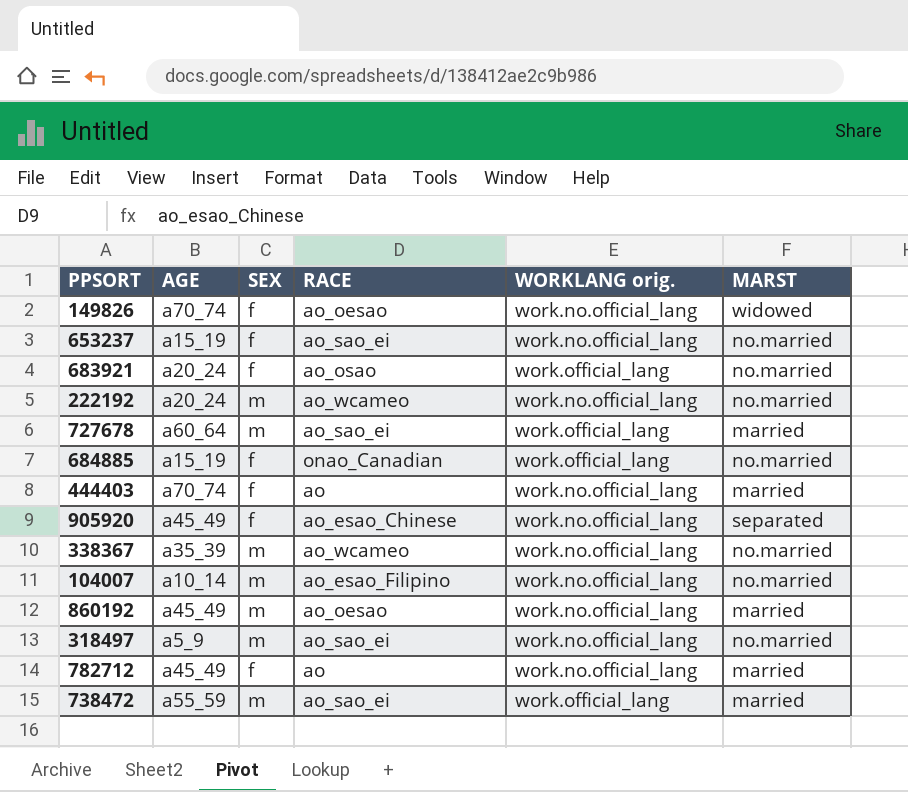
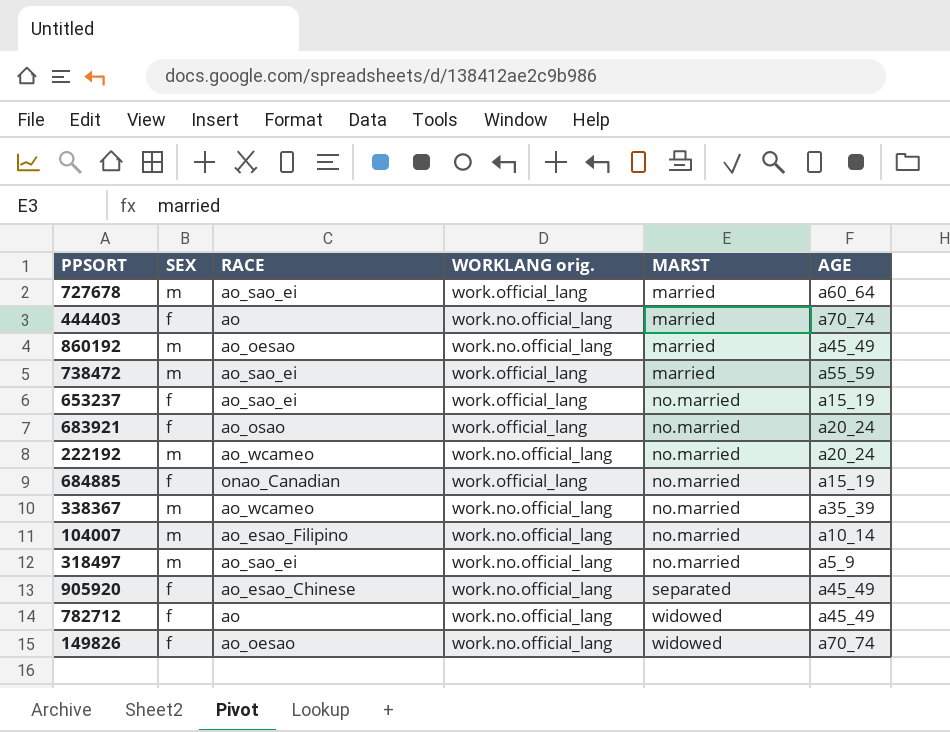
row order: none -> MARST ascending
column AGE | position: 2 -> 6
653237 | WORKLANG orig.: work.no.official_lang -> work.official_lang
782712 | MARST: married -> widowed

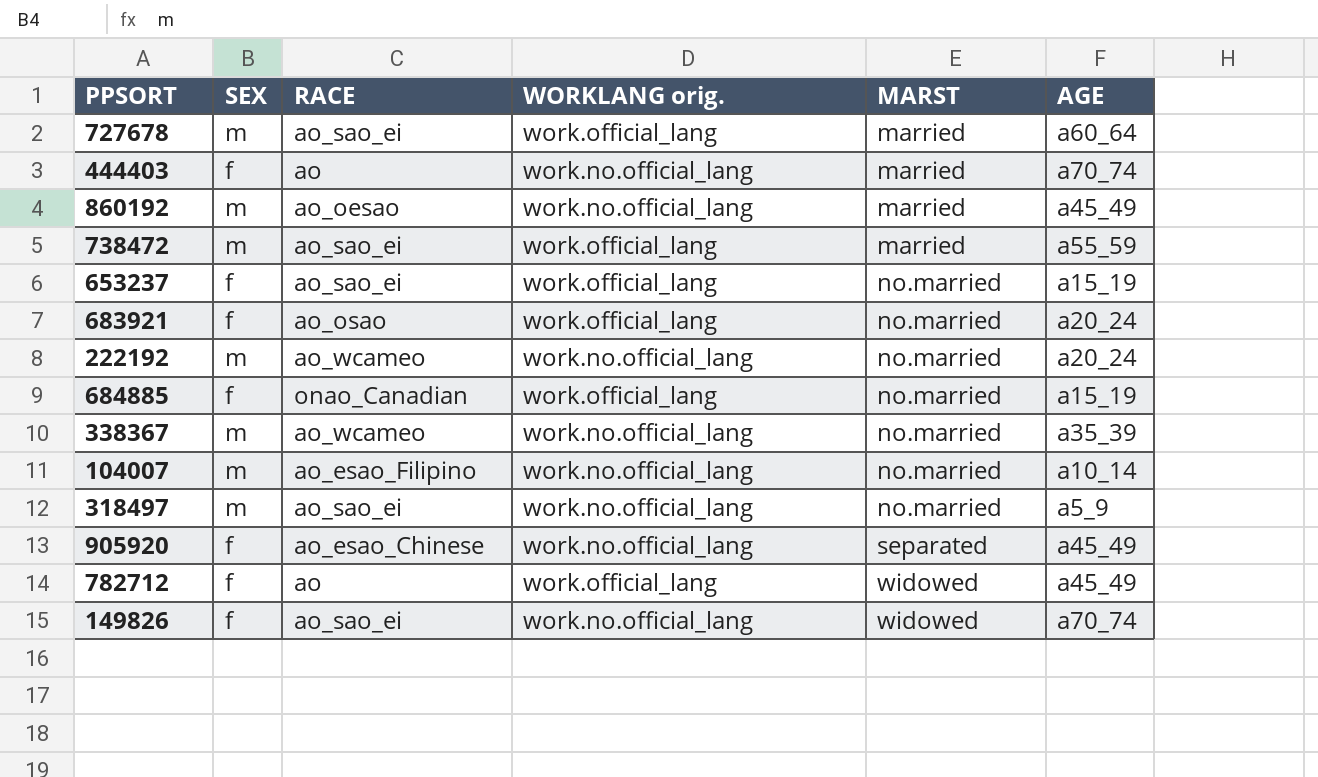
782712 | WORKLANG orig.: work.no.official_lang -> work.official_lang
149826 | RACE: ao_oesao -> ao_sao_ei

